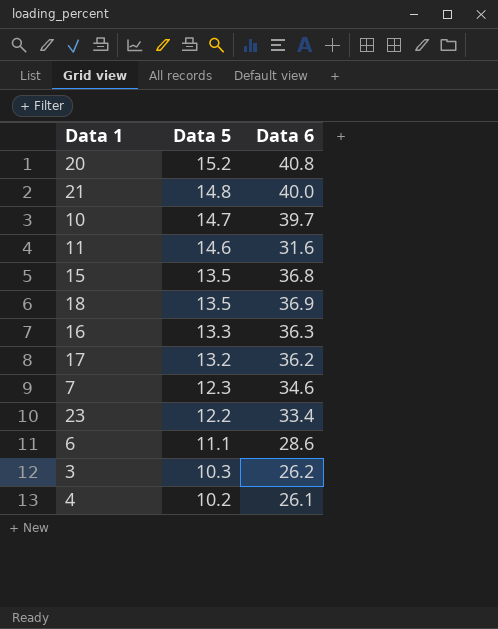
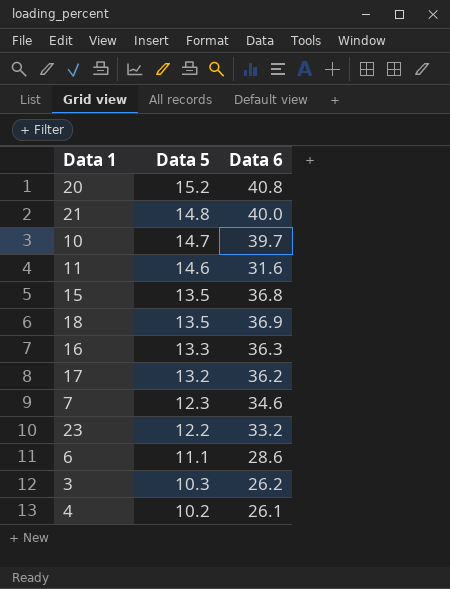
23 | Data 6: 33.4 -> 33.2

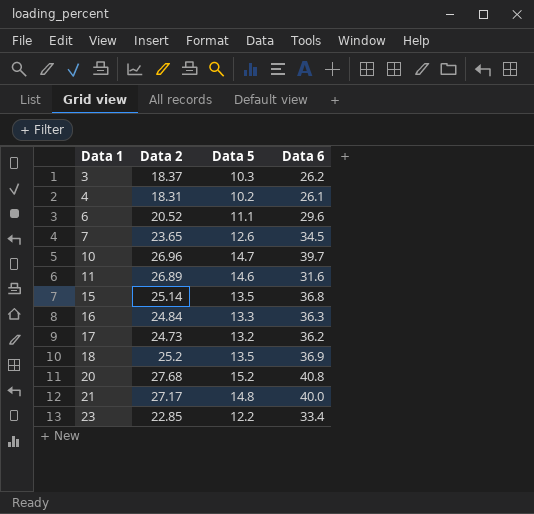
row order: Data 5 descending -> Data 1 ascending
column Data 2 | position: none -> 2
6 | Data 6: 28.6 -> 29.6
7 | Data 5: 12.3 -> 12.6
7 | Data 6: 34.6 -> 34.5
23 | Data 6: 33.2 -> 33.4

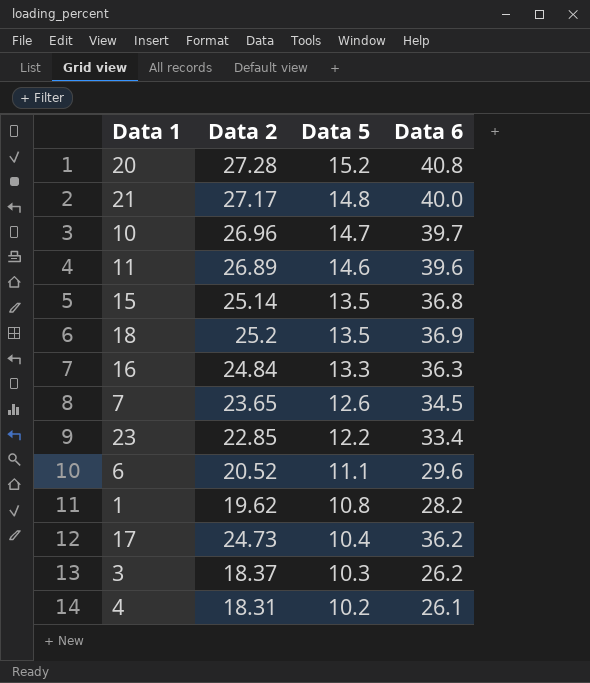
row order: Data 1 ascending -> Data 5 descending
20 | Data 2: 27.68 -> 27.28
11 | Data 6: 31.6 -> 39.6
row 1: none -> 19.62 | 10.8 | 28.2
17 | Data 5: 13.2 -> 10.4

